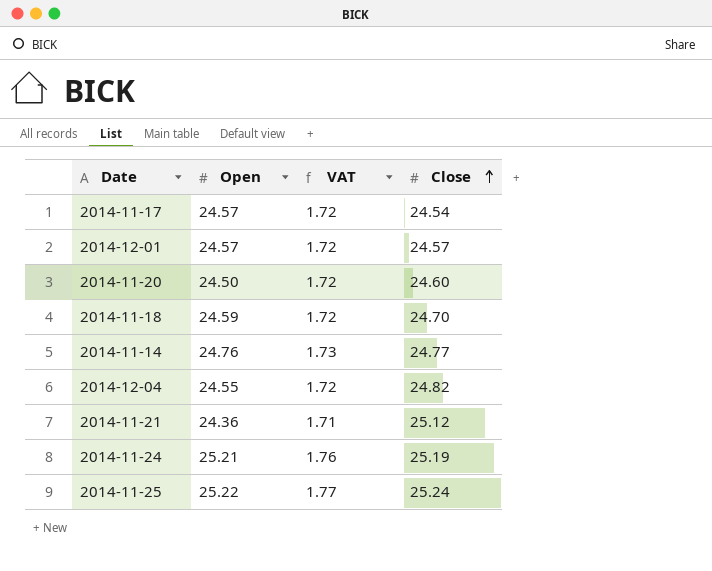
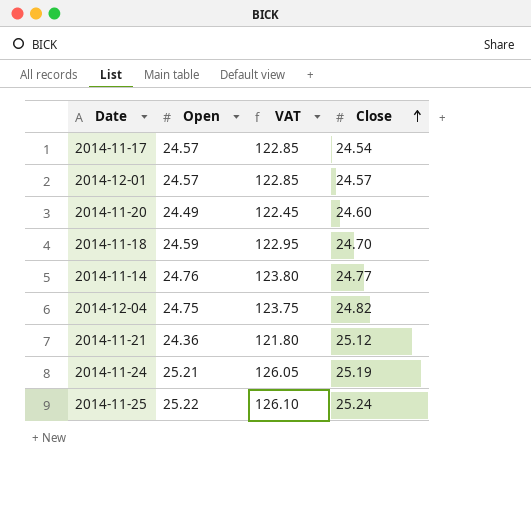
column VAT | formula: [Open] * 0.07 -> [Open] * 5
2014-11-20 | Open: 24.50 -> 24.49
2014-12-04 | Open: 24.55 -> 24.75

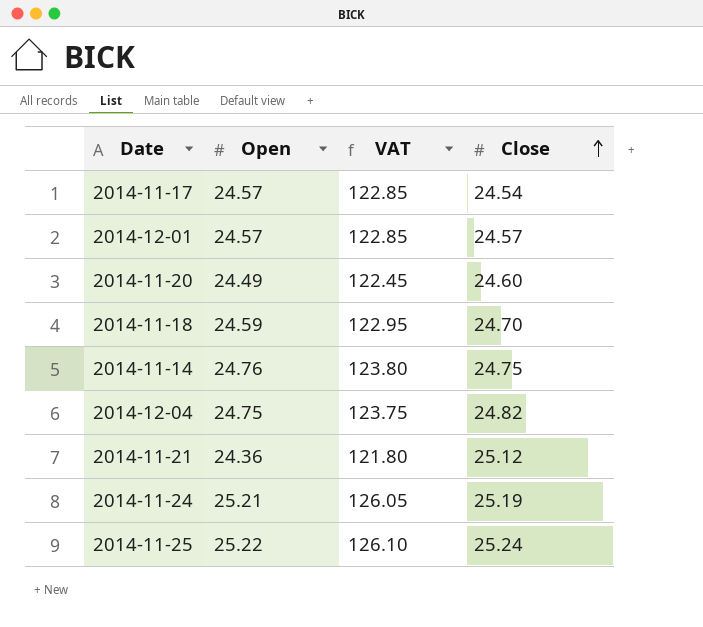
2014-11-14 | Close: 24.77 -> 24.75

